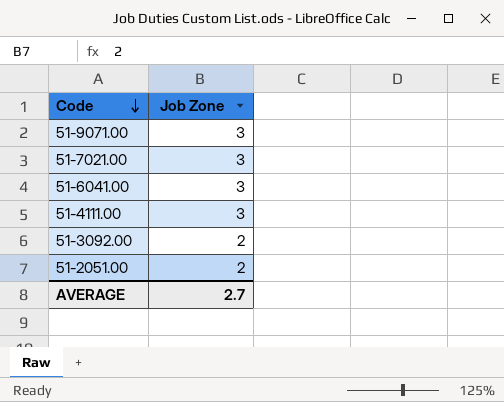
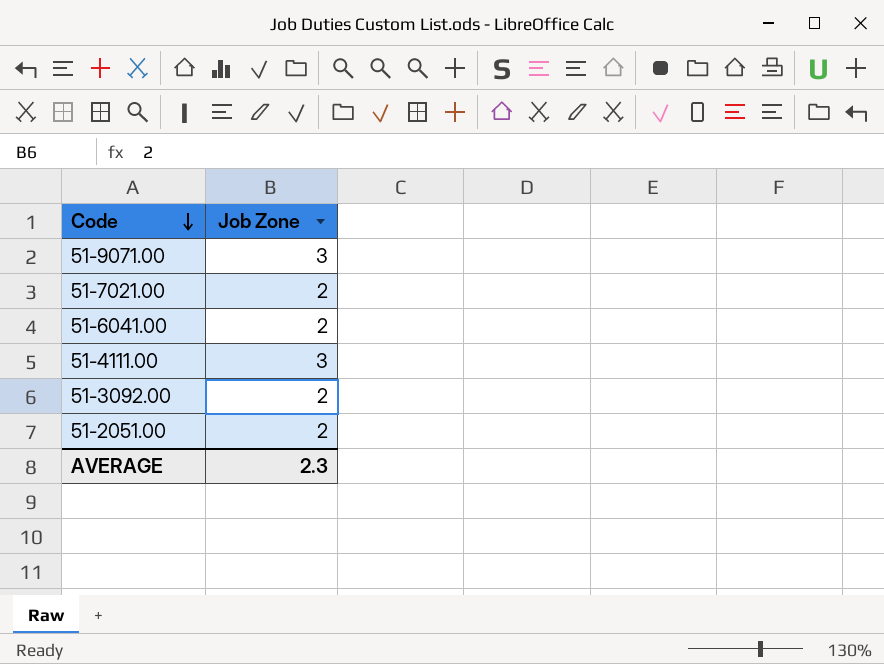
51-7021.00 | Job Zone: 3 -> 2
51-6041.00 | Job Zone: 3 -> 2
AVERAGE | Job Zone: 2.7 -> 2.3

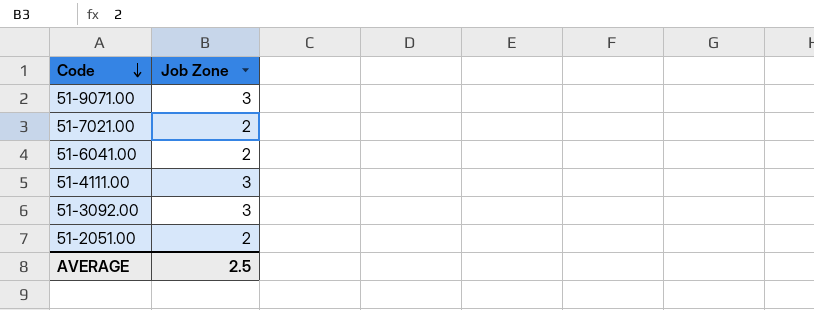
51-3092.00 | Job Zone: 2 -> 3
AVERAGE | Job Zone: 2.3 -> 2.5

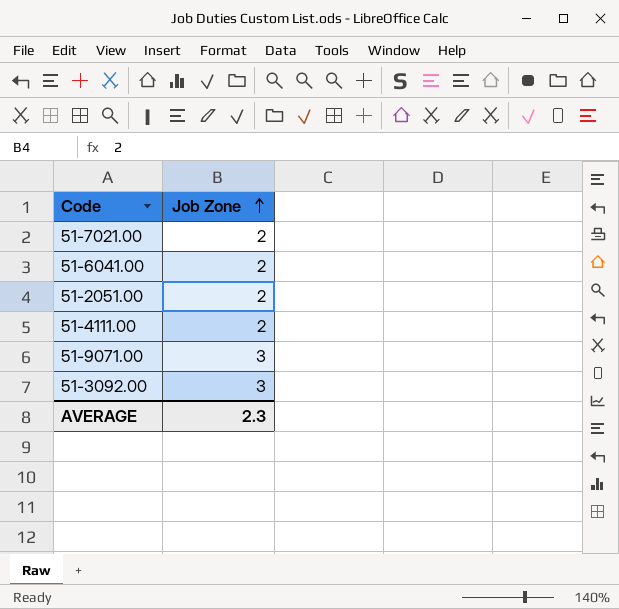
row order: Code descending -> Job Zone ascending
51-4111.00 | Job Zone: 3 -> 2
AVERAGE | Job Zone: 2.5 -> 2.3

